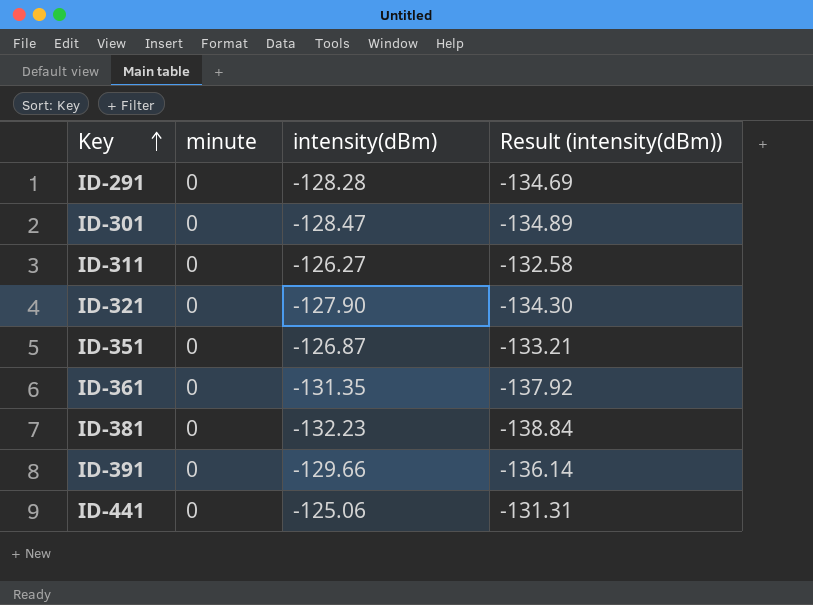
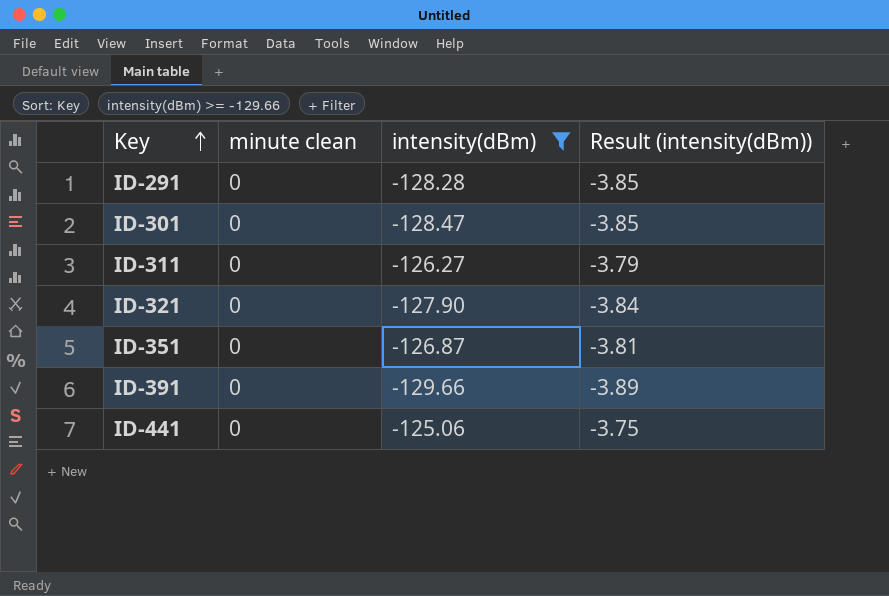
filter: none -> intensity(dBm) >= -129.66
column name: minute -> minute clean
column Result (intensity(dBm)) | formula: [intensity(dBm)] * 1.05 -> [intensity(dBm)] * 0.03

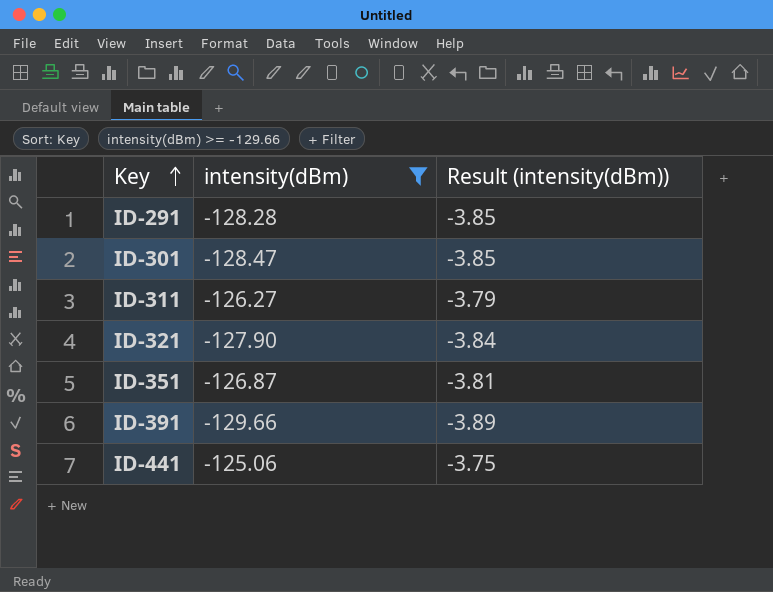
column minute clean | position: 2 -> none

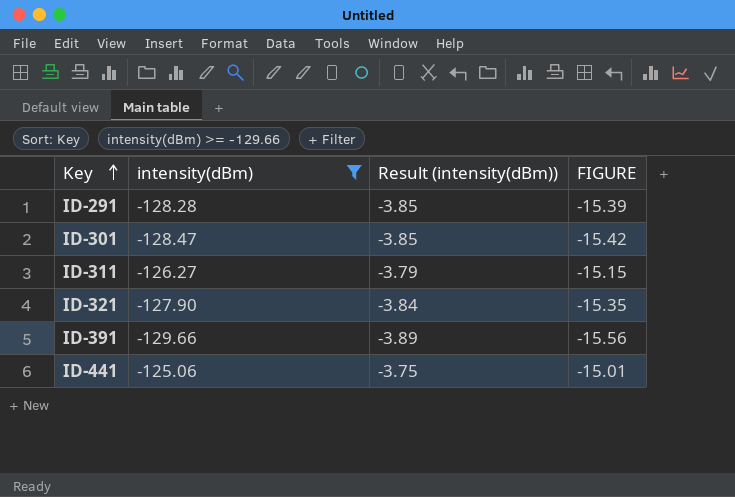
column FIGURE | formula: none -> [intensity(dBm)] * 0.12
row ID-351: -126.87 | -3.81 -> none

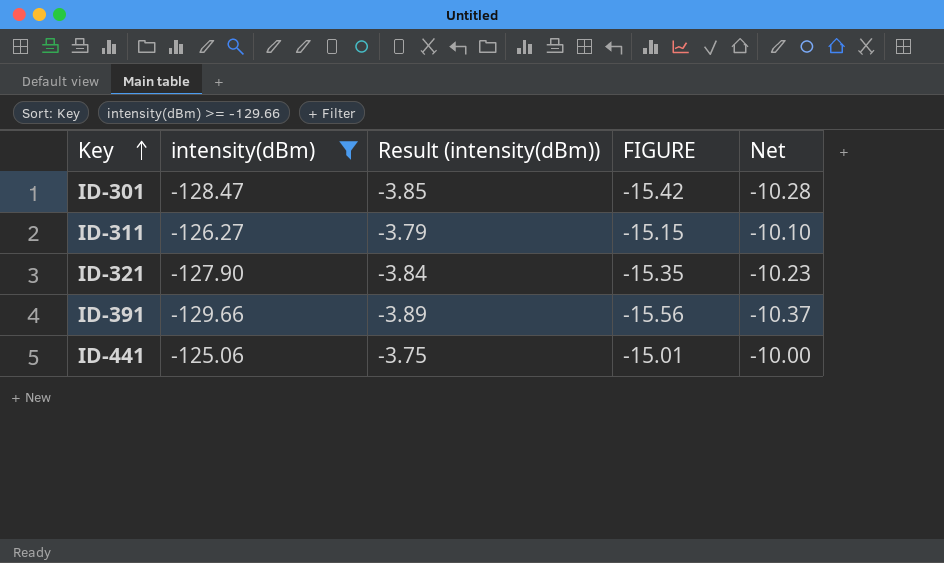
column Net | formula: none -> [intensity(dBm)] * 0.08
row ID-291: -128.28 | -3.85 | -15.39 -> none

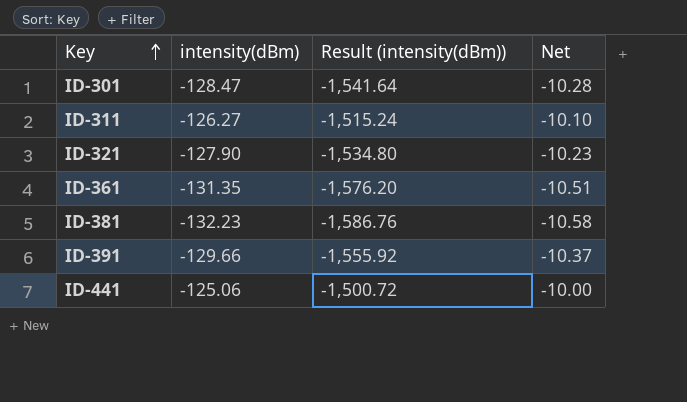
filter: intensity(dBm) >= -129.66 -> none
column FIGURE | formula: [intensity(dBm)] * 0.12 -> none
column Result (intensity(dBm)) | formula: [intensity(dBm)] * 0.03 -> [intensity(dBm)] * 12

